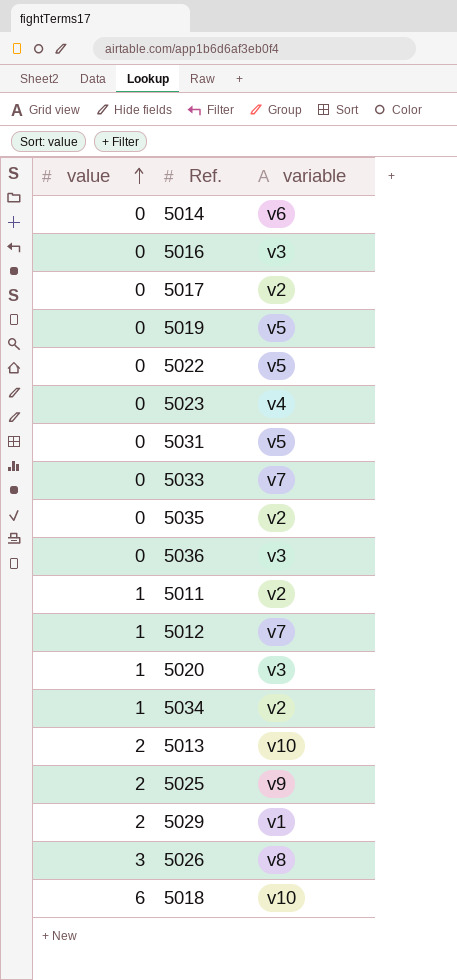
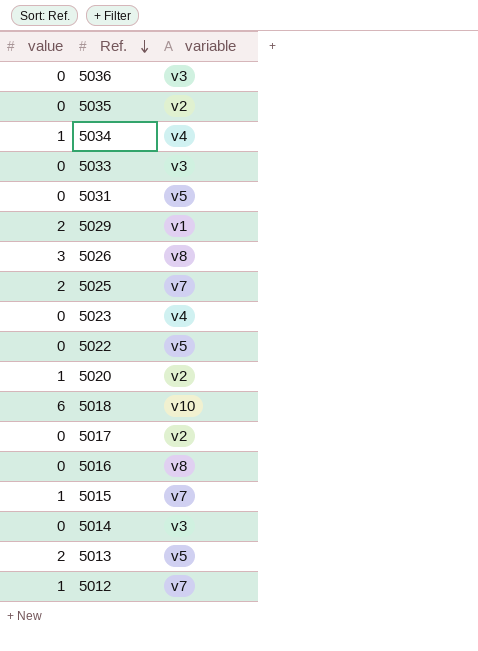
row order: value ascending -> Ref. descending
row 5019: 0 | v5 -> none
row 5011: 1 | v2 -> none
5034 | variable: v2 -> v4
5033 | variable: v7 -> v3
5025 | variable: v9 -> v7
5020 | variable: v3 -> v2
5016 | variable: v3 -> v8
row 5015: none -> 1 | v7
5014 | variable: v6 -> v3
5013 | variable: v10 -> v5

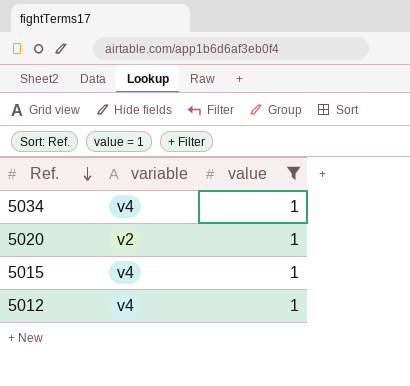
filter: none -> value = 1
column value | position: 1 -> 3
5015 | variable: v7 -> v4
5012 | variable: v7 -> v4

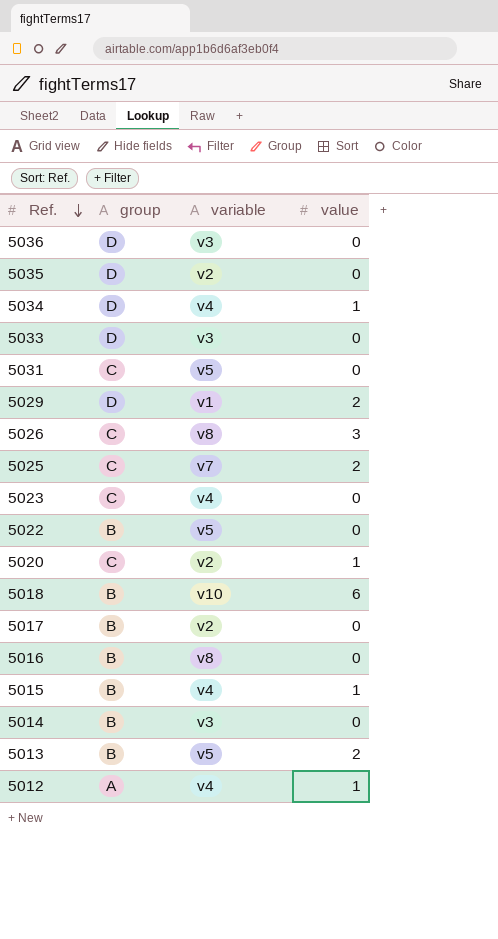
filter: value = 1 -> none
column group | position: none -> 2

